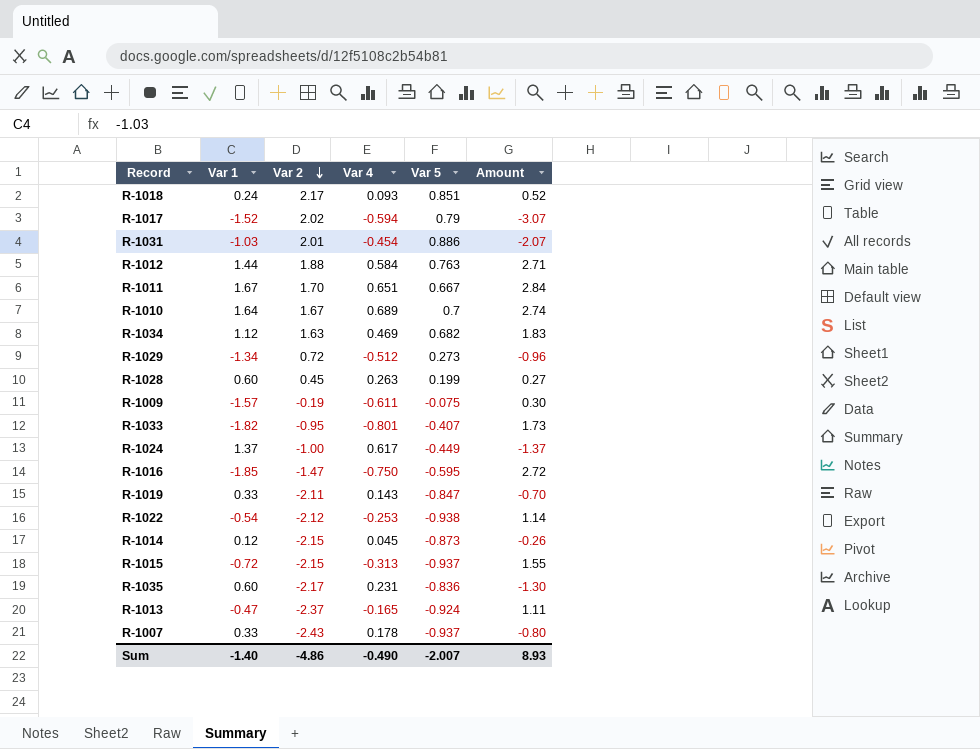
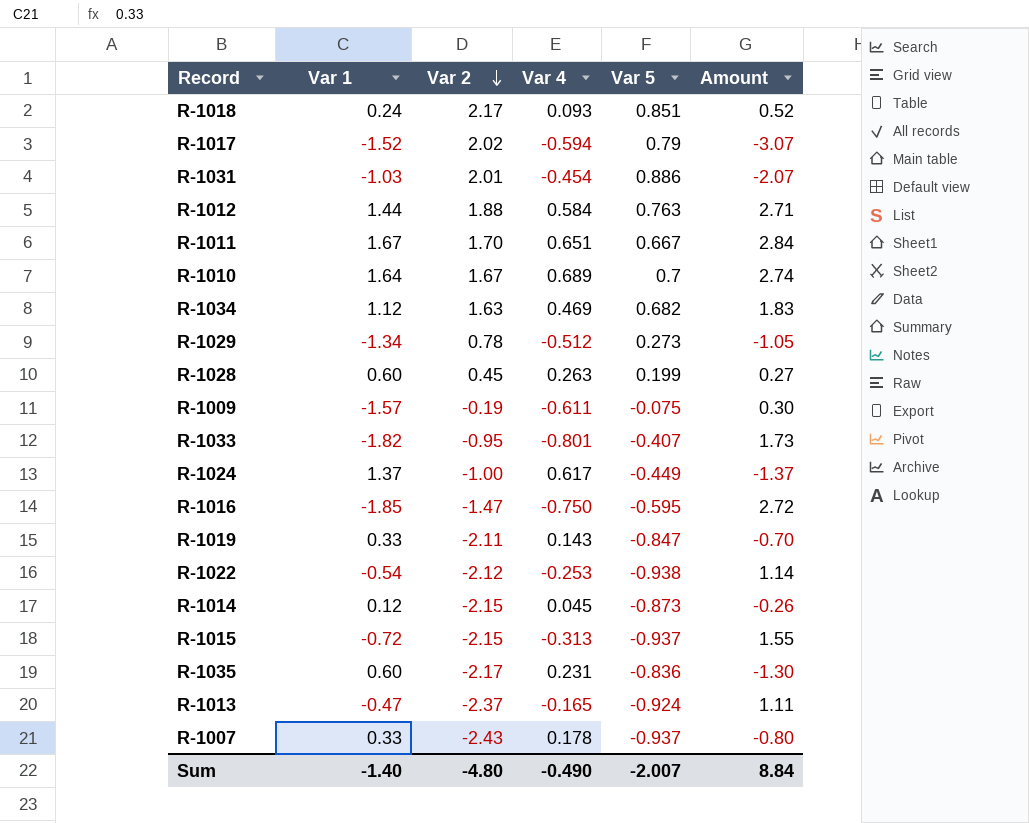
R-1029 | Var 2: 0.72 -> 0.78
R-1029 | Amount: -0.96 -> -1.05
Sum | Var 2: -4.86 -> -4.80
Sum | Amount: 8.93 -> 8.84

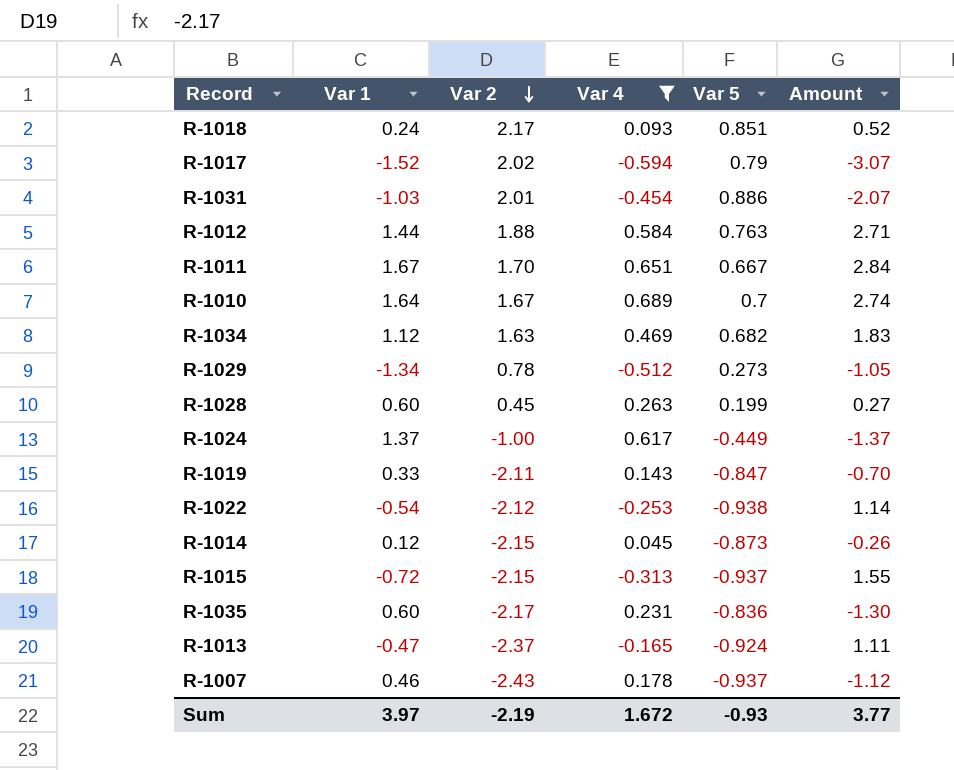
filter: none -> Var 4 >= -0.594
R-1007 | Var 1: 0.33 -> 0.46
R-1007 | Amount: -0.80 -> -1.12
Sum | Var 1: -1.40 -> 3.97
Sum | Var 2: -4.80 -> -2.19
Sum | Var 4: -0.490 -> 1.672
Sum | Var 5: -2.007 -> -0.93
Sum | Amount: 8.84 -> 3.77

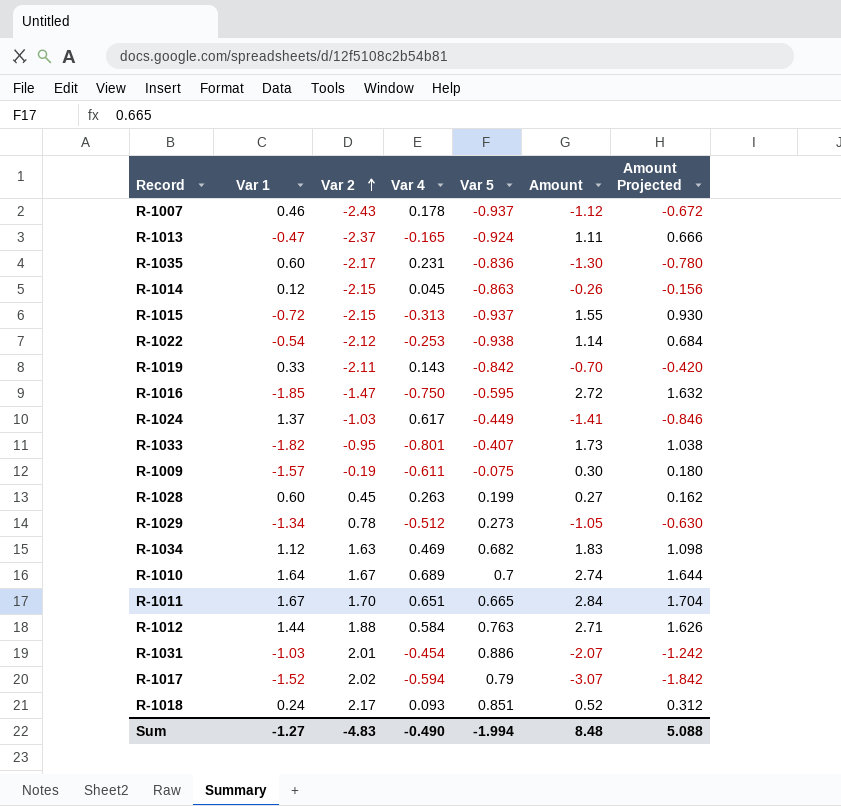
filter: Var 4 >= -0.594 -> none
row order: Var 2 descending -> Var 2 ascending
column Amount Projected | formula: none -> [Amount] * 0.6
R-1014 | Var 5: -0.873 -> -0.863
R-1019 | Var 5: -0.847 -> -0.842
R-1024 | Var 2: -1.00 -> -1.03
R-1024 | Amount: -1.37 -> -1.41
R-1011 | Var 5: 0.667 -> 0.665
Sum | Var 1: 3.97 -> -1.27
Sum | Var 2: -2.19 -> -4.83
Sum | Var 4: 1.672 -> -0.490
Sum | Var 5: -0.93 -> -1.994
Sum | Amount: 3.77 -> 8.48

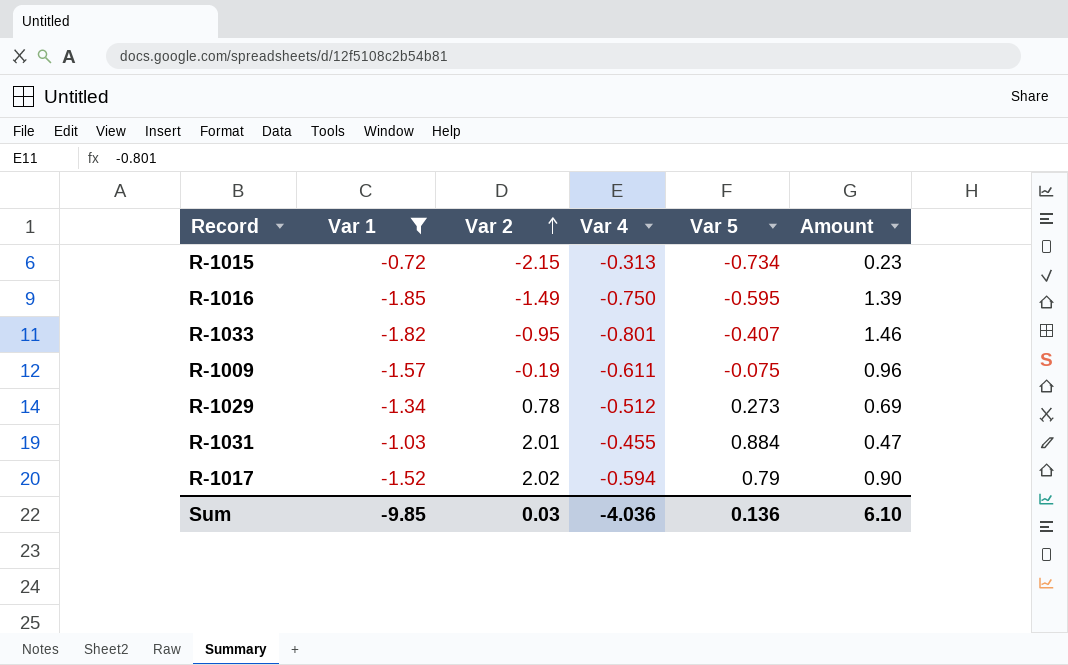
filter: none -> Var 1 <= -0.72
column Amount Projected | formula: [Amount] * 0.6 -> none
column Amount | formula: [Var 1] * [Var 2] -> [Var 1] * [Var 4]
R-1015 | Var 5: -0.937 -> -0.734
R-1016 | Var 2: -1.47 -> -1.49
R-1031 | Var 4: -0.454 -> -0.455
R-1031 | Var 5: 0.886 -> 0.884
Sum | Var 1: -1.27 -> -9.85
Sum | Var 2: -4.83 -> 0.03
Sum | Var 4: -0.490 -> -4.036
Sum | Var 5: -1.994 -> 0.136
Sum | Amount: 8.48 -> 6.10

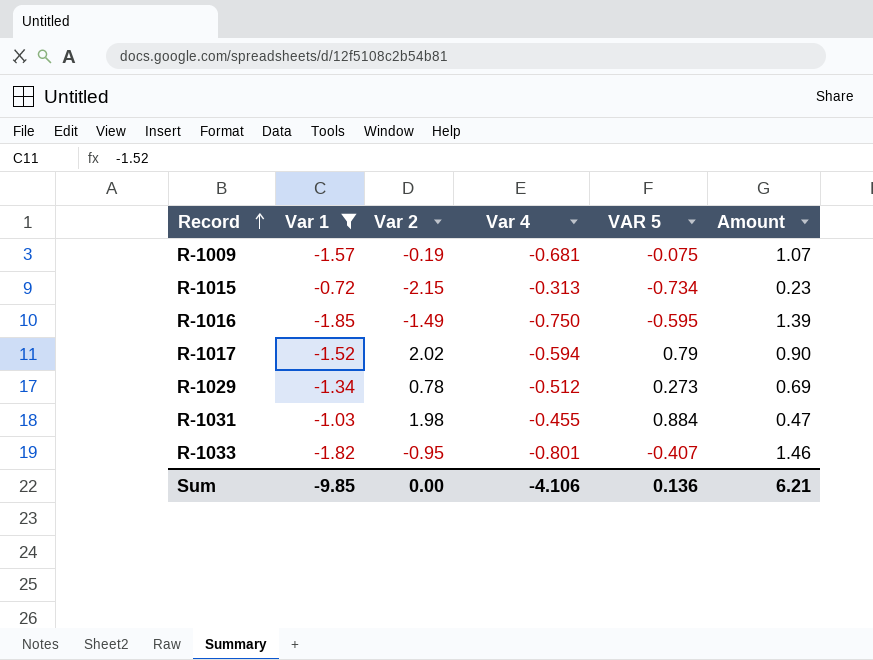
row order: Var 2 ascending -> Record ascending
column name: Var 5 -> VAR 5
R-1009 | Var 4: -0.611 -> -0.681
R-1009 | Amount: 0.96 -> 1.07
R-1031 | Var 2: 2.01 -> 1.98
Sum | Var 2: 0.03 -> 0.00
Sum | Var 4: -4.036 -> -4.106
Sum | Amount: 6.10 -> 6.21

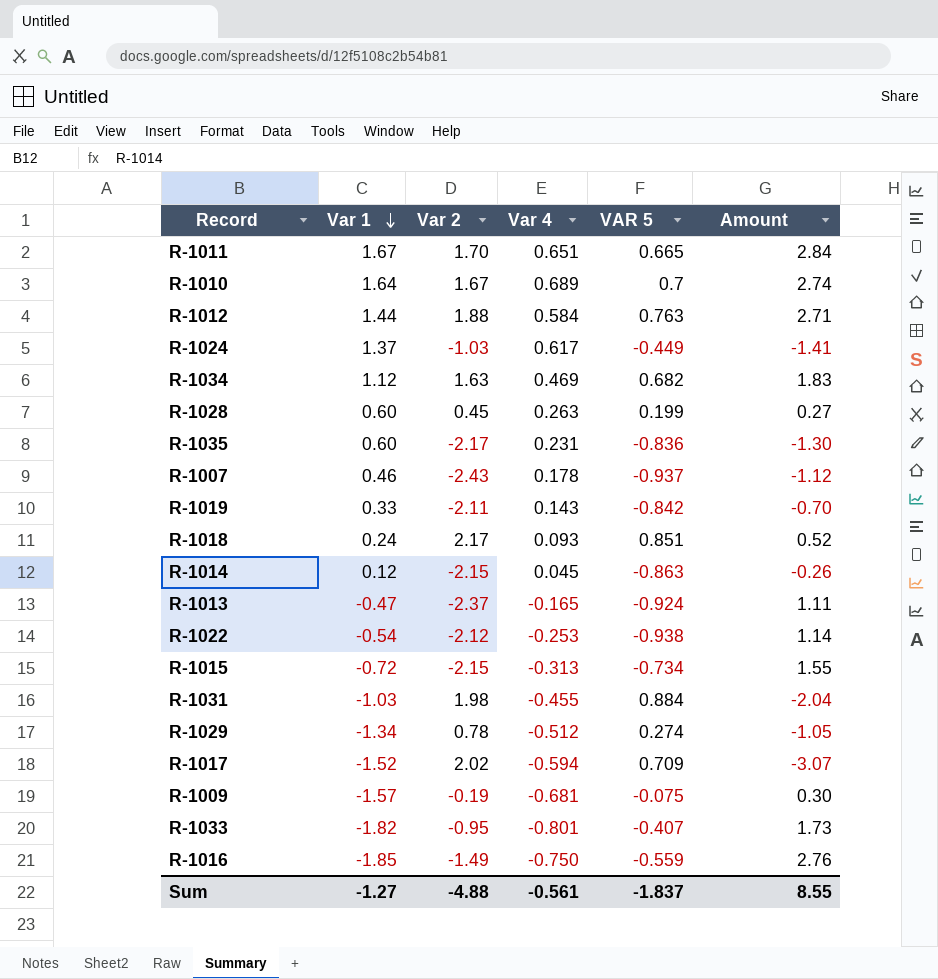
filter: Var 1 <= -0.72 -> none
row order: Record ascending -> Var 1 descending
column Amount | formula: [Var 1] * [Var 4] -> [Var 1] * [Var 2]
R-1029 | VAR 5: 0.273 -> 0.274
R-1017 | VAR 5: 0.79 -> 0.709
R-1016 | VAR 5: -0.595 -> -0.559
Sum | Var 1: -9.85 -> -1.27
Sum | Var 2: 0.00 -> -4.88
Sum | Var 4: -4.106 -> -0.561
Sum | VAR 5: 0.136 -> -1.837
Sum | Amount: 6.21 -> 8.55

